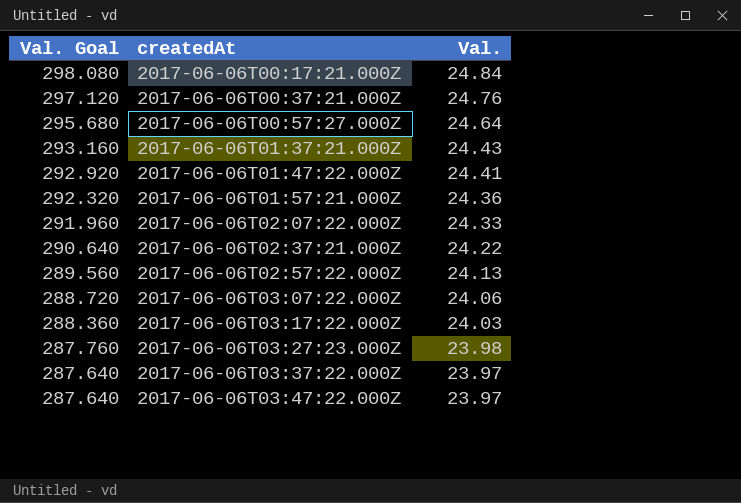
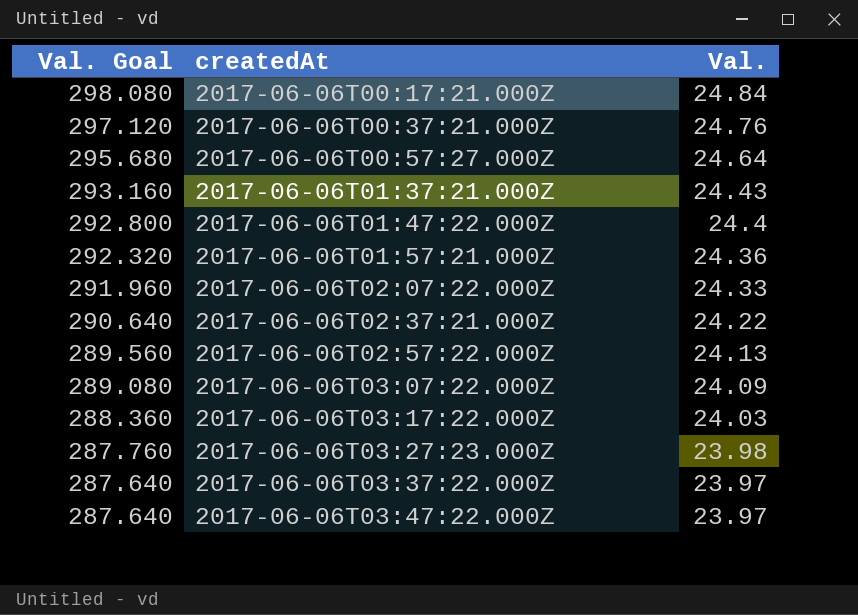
2017-06-06T01:47:22.000Z | Val. Goal: 292.920 -> 292.800
2017-06-06T01:47:22.000Z | Val.: 24.41 -> 24.4
2017-06-06T03:07:22.000Z | Val. Goal: 288.720 -> 289.080
2017-06-06T03:07:22.000Z | Val.: 24.06 -> 24.09

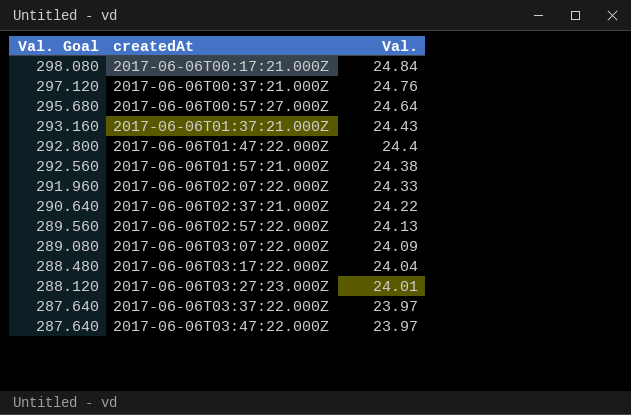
2017-06-06T01:57:21.000Z | Val. Goal: 292.320 -> 292.560
2017-06-06T01:57:21.000Z | Val.: 24.36 -> 24.38
2017-06-06T03:17:22.000Z | Val. Goal: 288.360 -> 288.480
2017-06-06T03:17:22.000Z | Val.: 24.03 -> 24.04
2017-06-06T03:27:23.000Z | Val. Goal: 287.760 -> 288.120
2017-06-06T03:27:23.000Z | Val.: 23.98 -> 24.01

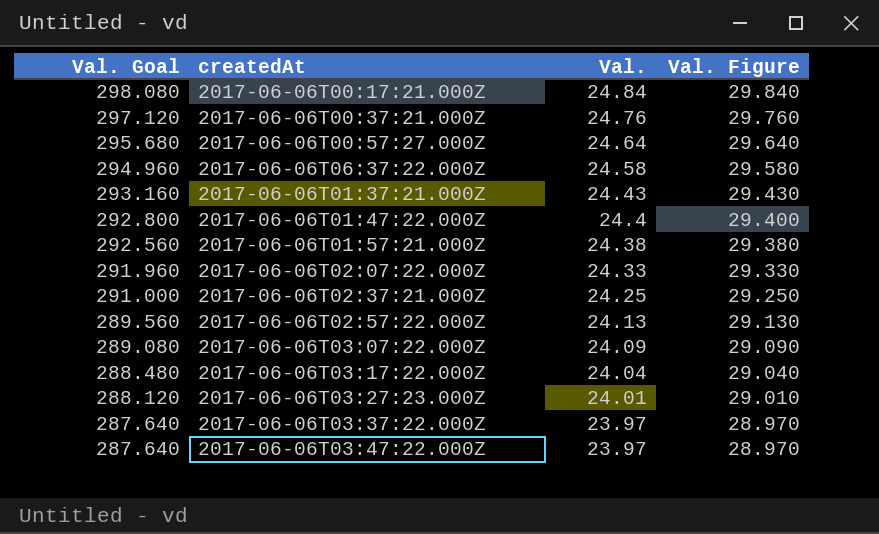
column Val. Figure | formula: none -> [Val.] + 5
row 2017-06-06T06:37:22.000Z: none -> 294.960 | 24.58 | 29.580
2017-06-06T02:37:21.000Z | Val. Goal: 290.640 -> 291.000
2017-06-06T02:37:21.000Z | Val.: 24.22 -> 24.25

